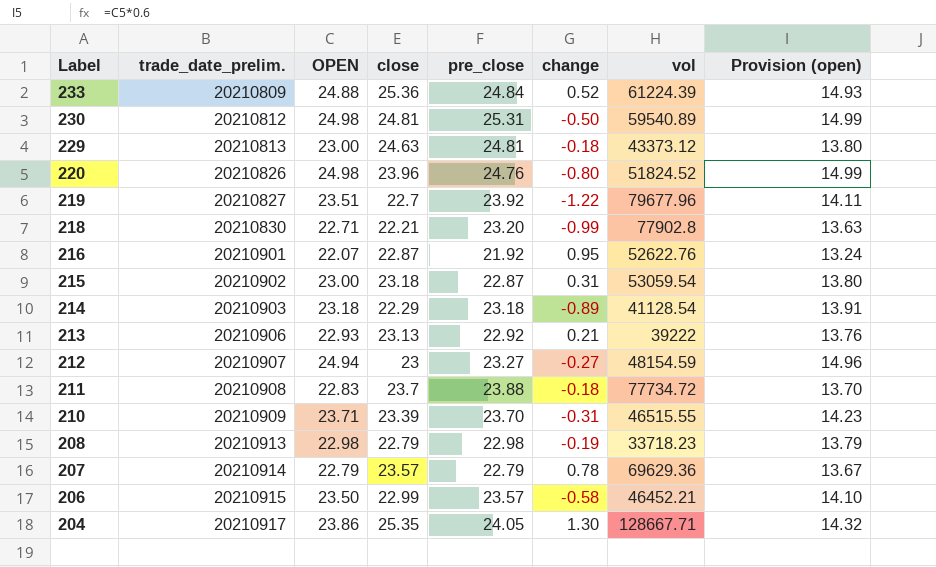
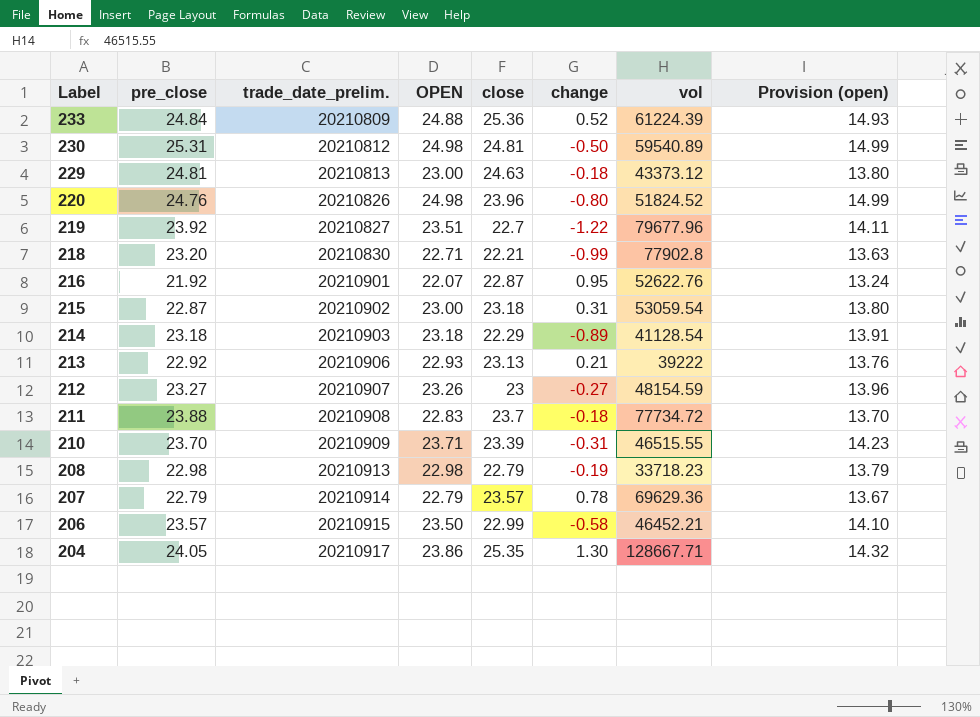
column pre_close | position: 5 -> 2
212 | OPEN: 24.94 -> 23.26
212 | Provision (open): 14.96 -> 13.96

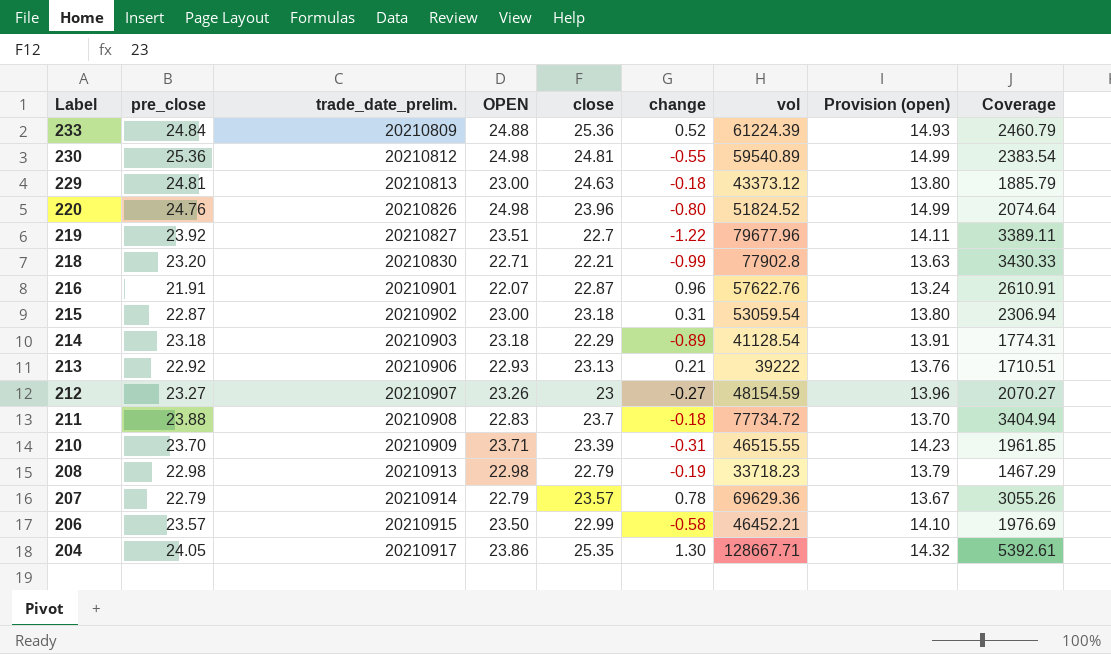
column Coverage | formula: none -> [vol] / [OPEN]
230 | pre_close: 25.31 -> 25.36
230 | change: -0.50 -> -0.55
216 | pre_close: 21.92 -> 21.91
216 | change: 0.95 -> 0.96
216 | vol: 52622.76 -> 57622.76

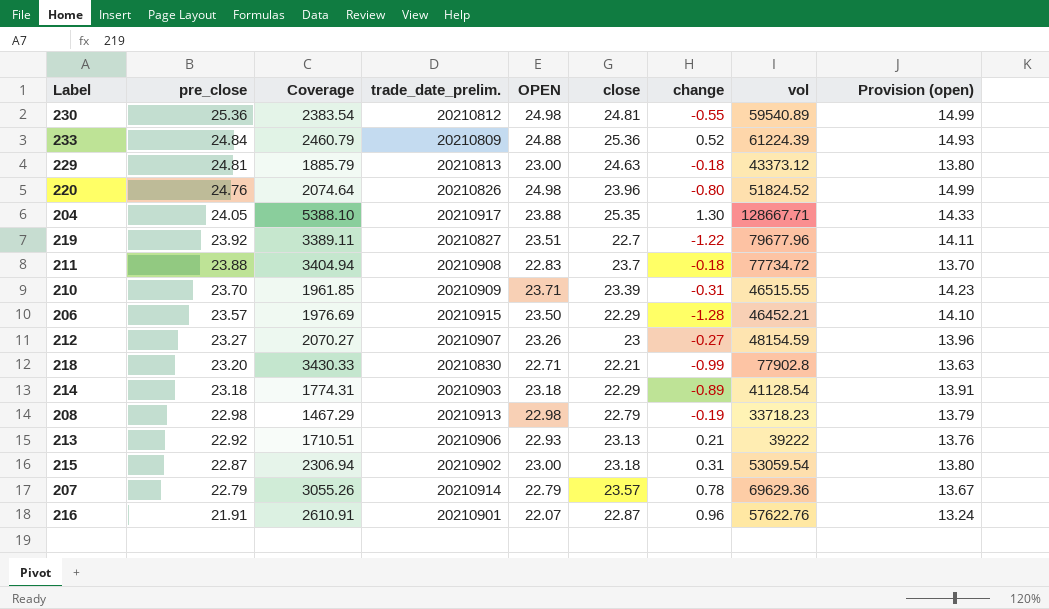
row order: Label descending -> pre_close descending
column Coverage | position: 9 -> 3
204 | Coverage: 5392.61 -> 5388.10
204 | OPEN: 23.86 -> 23.88
204 | Provision (open): 14.32 -> 14.33
206 | close: 22.99 -> 22.29
206 | change: -0.58 -> -1.28

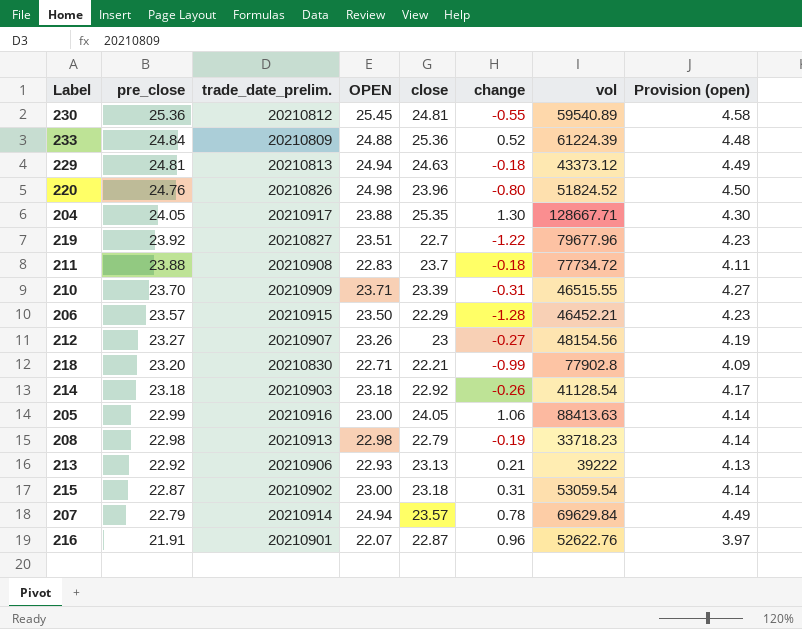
column Coverage | formula: [vol] / [OPEN] -> none
column Provision (open) | formula: [OPEN] * 0.6 -> [OPEN] * 0.18
230 | OPEN: 24.98 -> 25.45
229 | OPEN: 23.00 -> 24.94
212 | vol: 48154.59 -> 48154.56
214 | close: 22.29 -> 22.92
214 | change: -0.89 -> -0.26
row 205: none -> 22.99 | 20210916 | 23.00 | 24.05 | 1.06 | 88413.63 | 4.14
207 | OPEN: 22.79 -> 24.94
207 | vol: 69629.36 -> 69629.84
216 | vol: 57622.76 -> 52622.76

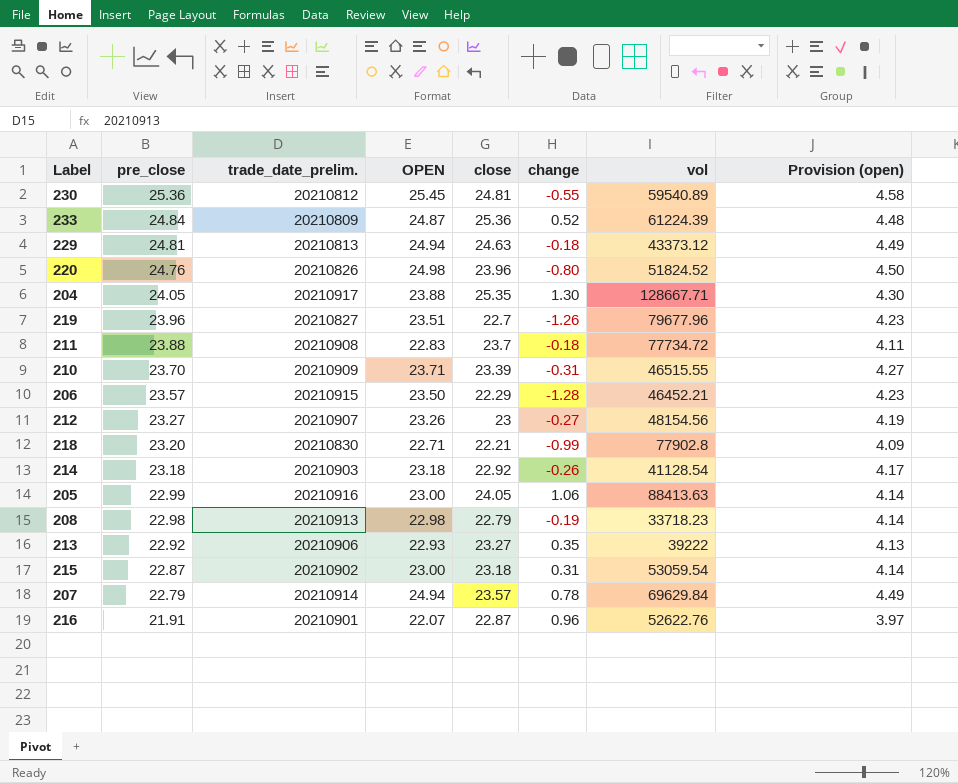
233 | OPEN: 24.88 -> 24.87
219 | pre_close: 23.92 -> 23.96
219 | change: -1.22 -> -1.26
213 | close: 23.13 -> 23.27
213 | change: 0.21 -> 0.35

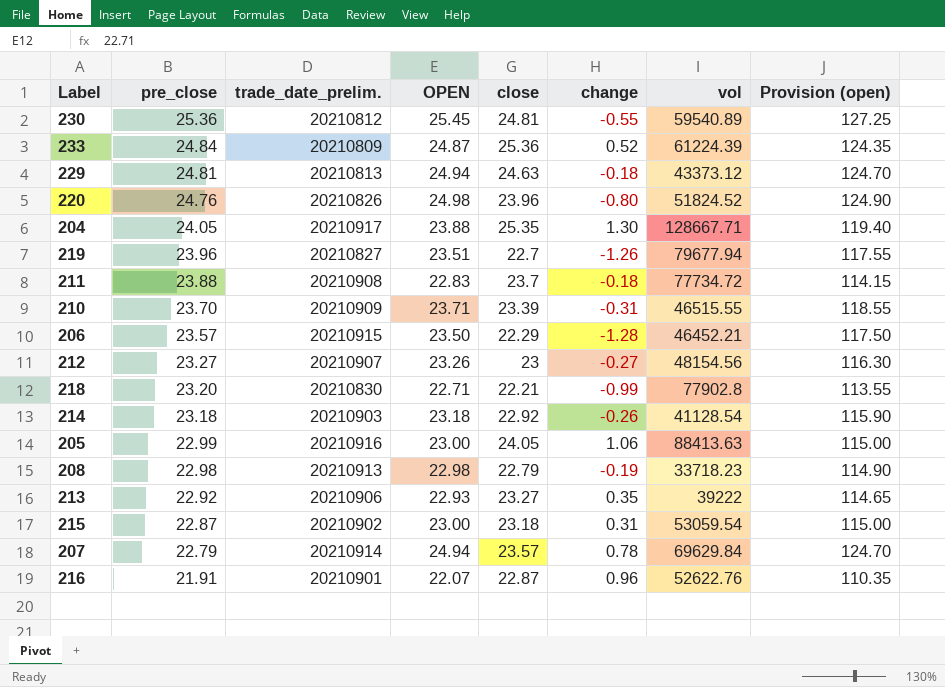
column Provision (open) | formula: [OPEN] * 0.18 -> [OPEN] * 5
219 | vol: 79677.96 -> 79677.94

